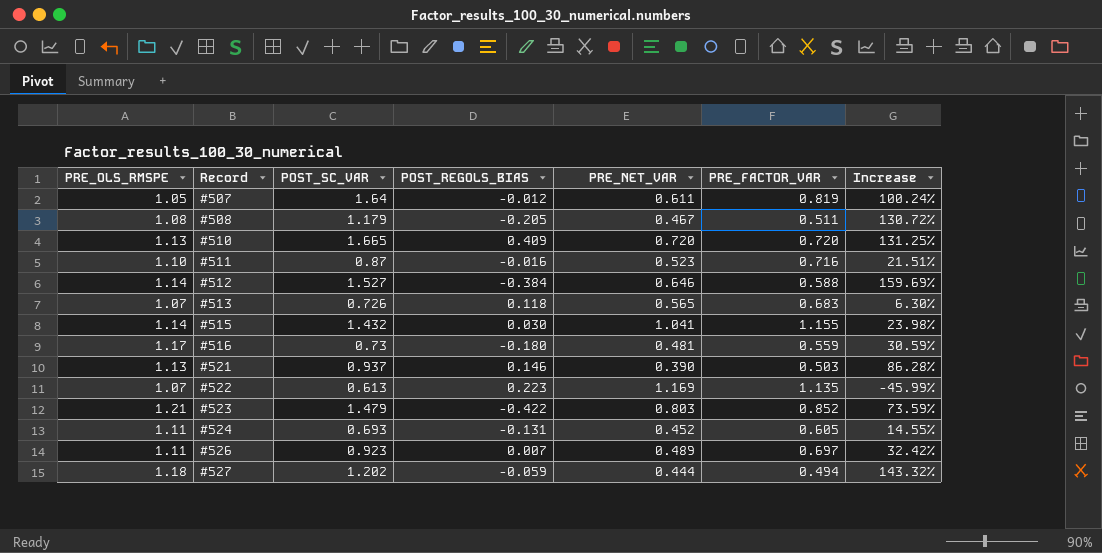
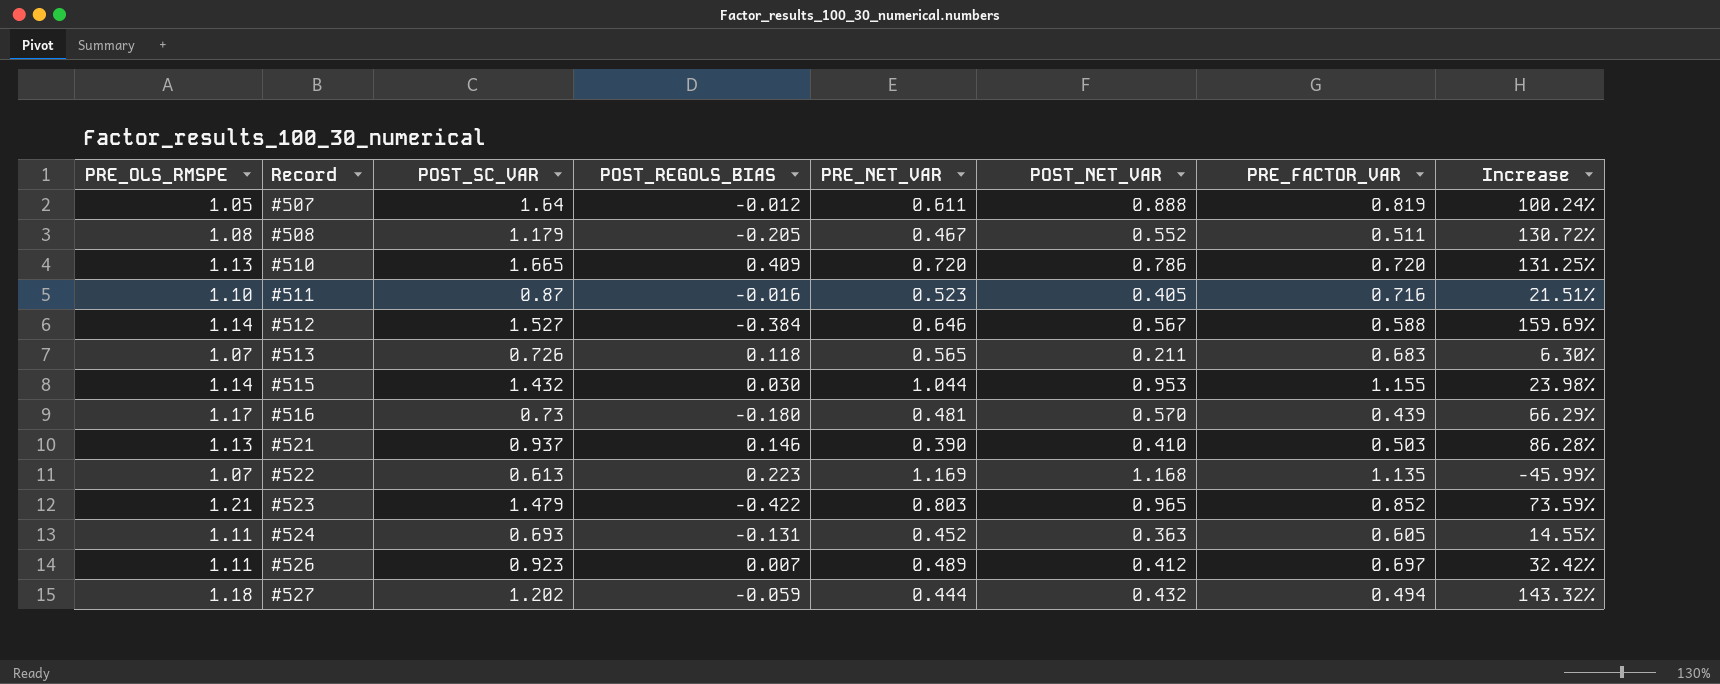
column POST_NET_VAR | position: none -> 6
#515 | PRE_NET_VAR: 1.041 -> 1.044
#516 | PRE_FACTOR_VAR: 0.559 -> 0.439
#516 | Increase: 30.59% -> 66.29%

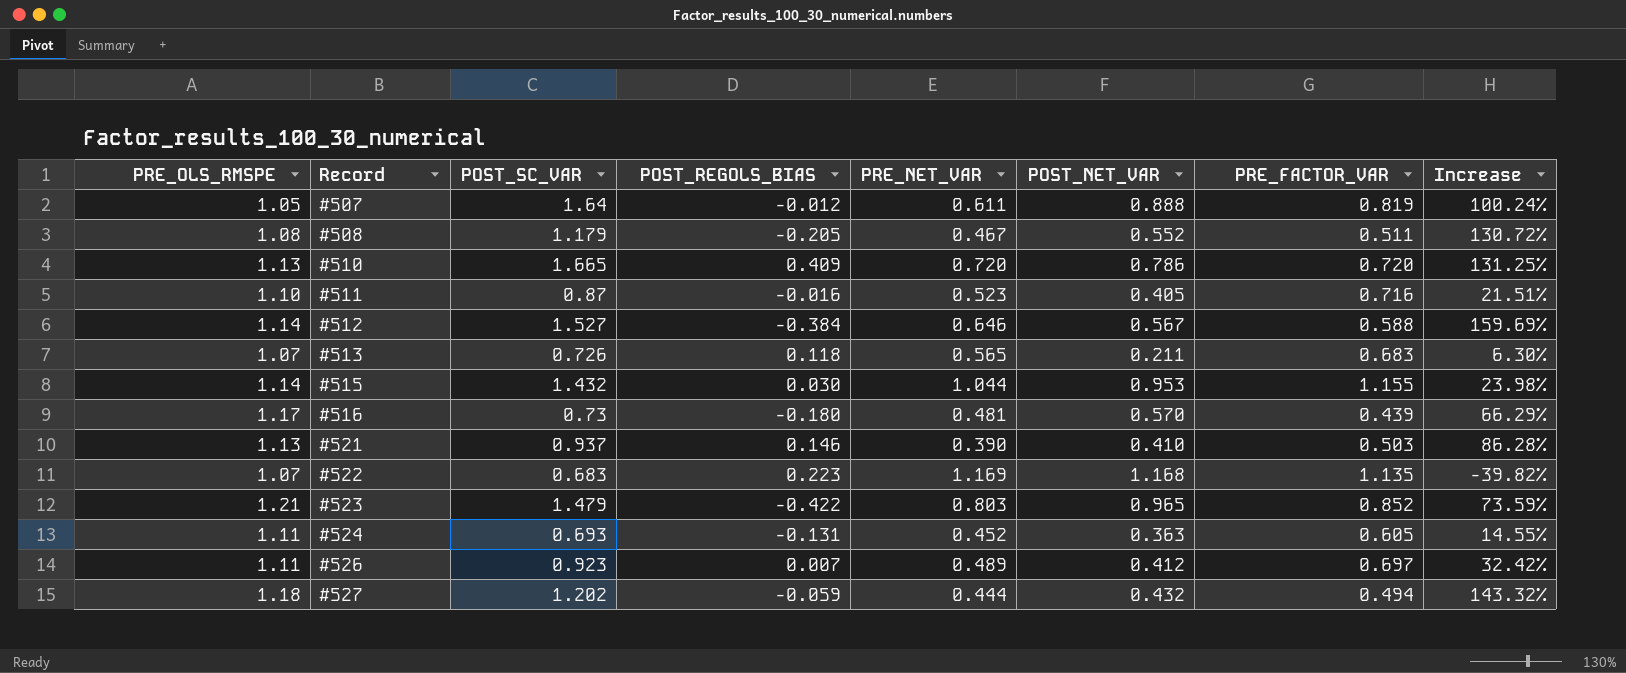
#522 | POST_SC_VAR: 0.613 -> 0.683
#522 | Increase: -45.99% -> -39.82%

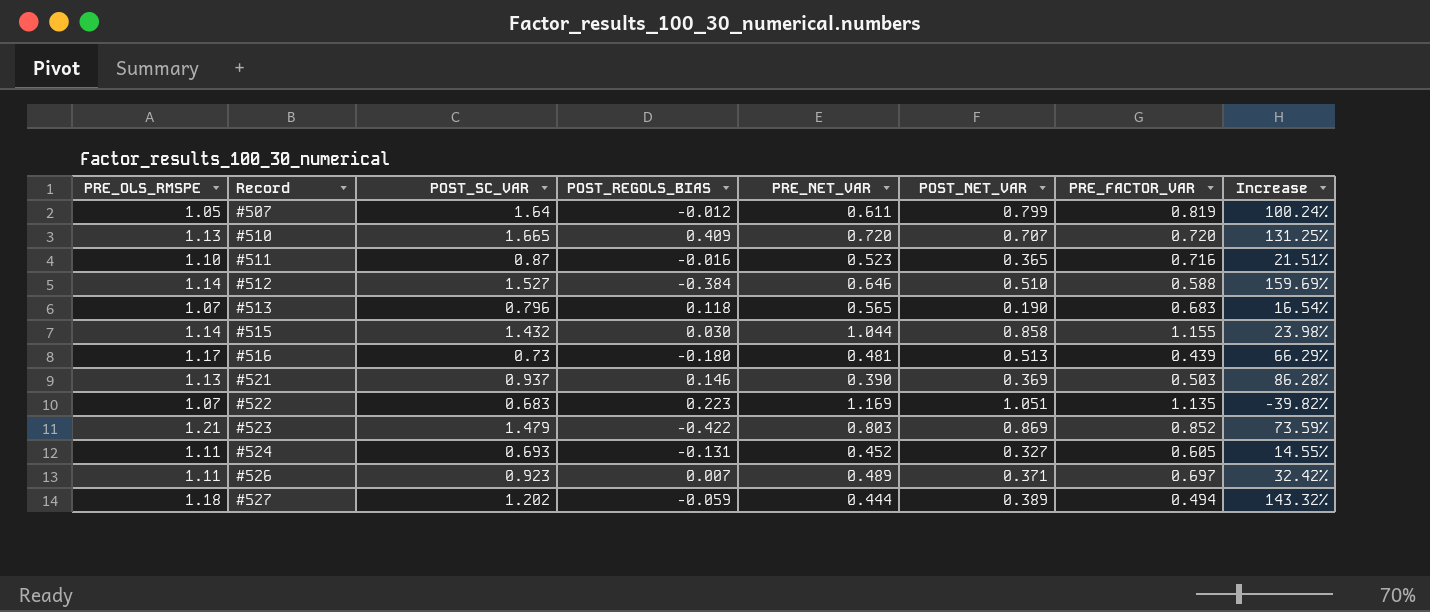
row #508: 1.08 | 1.179 | -0.205 | 0.467 | 0.552 | 0.511 | 130.72% -> none
#507 | POST_NET_VAR: 0.888 -> 0.799
#510 | POST_NET_VAR: 0.786 -> 0.707
#511 | POST_NET_VAR: 0.405 -> 0.365
#512 | POST_NET_VAR: 0.567 -> 0.510
#513 | POST_SC_VAR: 0.726 -> 0.796
#513 | POST_NET_VAR: 0.211 -> 0.190
#513 | Increase: 6.30% -> 16.54%
#515 | POST_NET_VAR: 0.953 -> 0.858
#516 | POST_NET_VAR: 0.570 -> 0.513
#521 | POST_NET_VAR: 0.410 -> 0.369
#522 | POST_NET_VAR: 1.168 -> 1.051
#523 | POST_NET_VAR: 0.965 -> 0.869
#524 | POST_NET_VAR: 0.363 -> 0.327
#526 | POST_NET_VAR: 0.412 -> 0.371
#527 | POST_NET_VAR: 0.432 -> 0.389

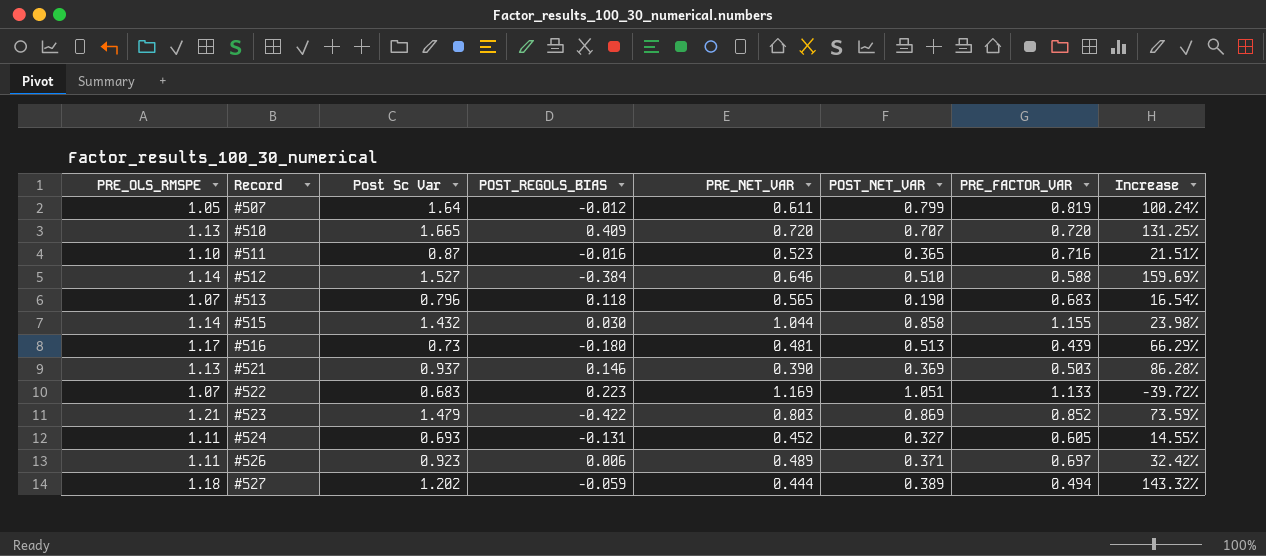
column name: POST_SC_VAR -> Post Sc Var
#522 | PRE_FACTOR_VAR: 1.135 -> 1.133
#522 | Increase: -39.82% -> -39.72%
#526 | POST_REGOLS_BIAS: 0.007 -> 0.006

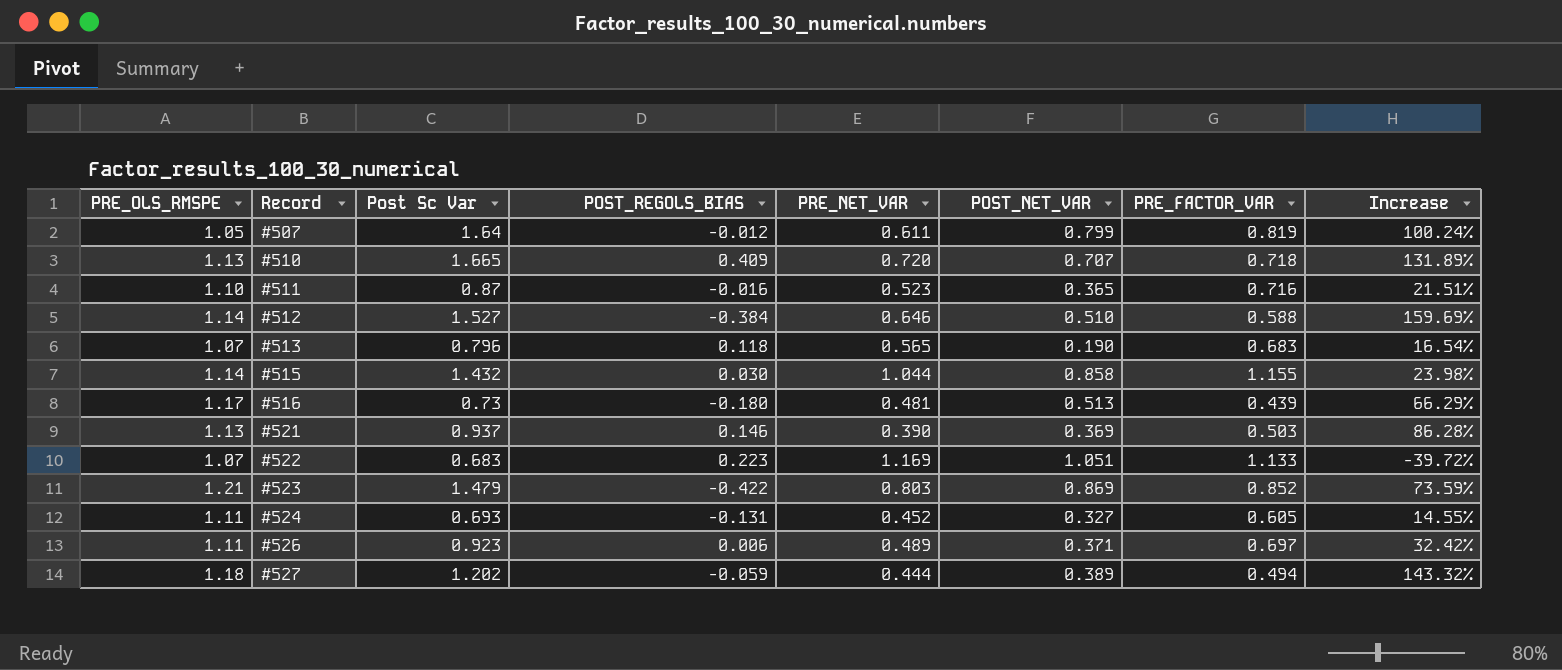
#510 | PRE_FACTOR_VAR: 0.720 -> 0.718
#510 | Increase: 131.25% -> 131.89%

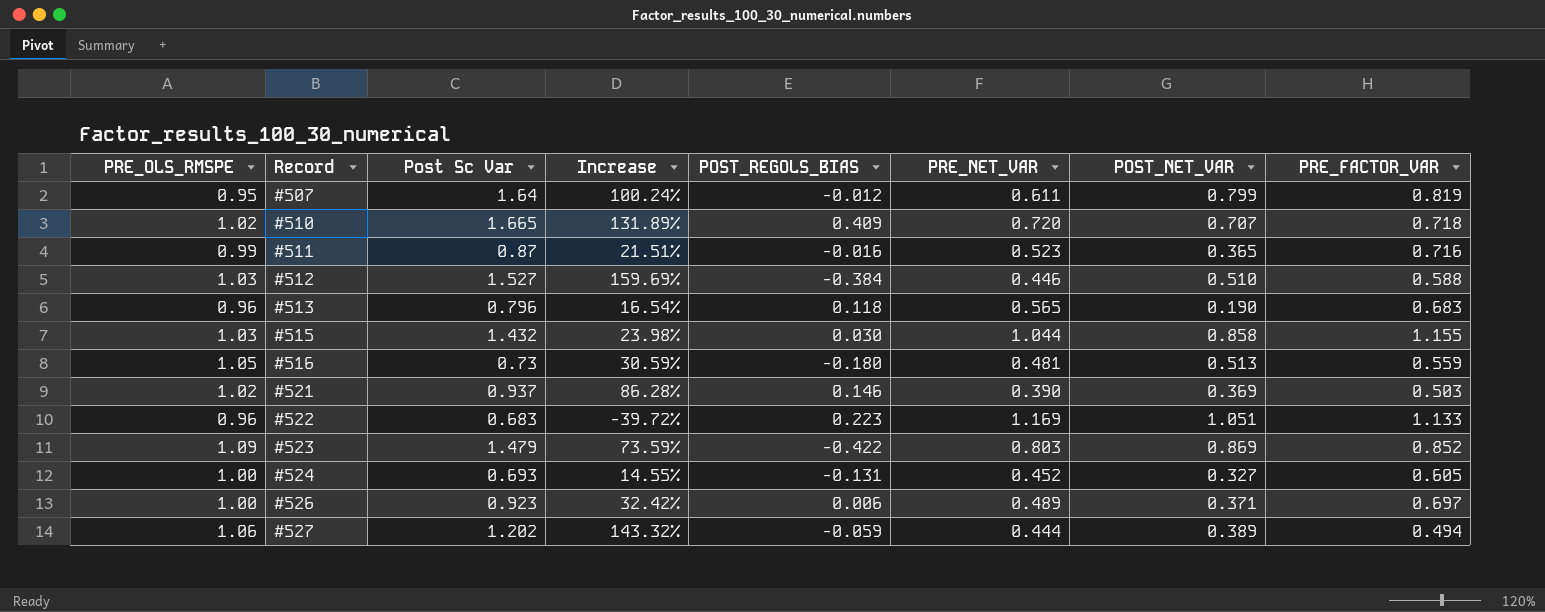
column Increase | position: 8 -> 4
#507 | PRE_OLS_RMSPE: 1.05 -> 0.95
#510 | PRE_OLS_RMSPE: 1.13 -> 1.02
#511 | PRE_OLS_RMSPE: 1.10 -> 0.99
#512 | PRE_OLS_RMSPE: 1.14 -> 1.03
#512 | PRE_NET_VAR: 0.646 -> 0.446
#513 | PRE_OLS_RMSPE: 1.07 -> 0.96
#515 | PRE_OLS_RMSPE: 1.14 -> 1.03
#516 | PRE_OLS_RMSPE: 1.17 -> 1.05
#516 | Increase: 66.29% -> 30.59%
#516 | PRE_FACTOR_VAR: 0.439 -> 0.559
#521 | PRE_OLS_RMSPE: 1.13 -> 1.02
#522 | PRE_OLS_RMSPE: 1.07 -> 0.96
#523 | PRE_OLS_RMSPE: 1.21 -> 1.09
#524 | PRE_OLS_RMSPE: 1.11 -> 1.00
#526 | PRE_OLS_RMSPE: 1.11 -> 1.00
#527 | PRE_OLS_RMSPE: 1.18 -> 1.06

